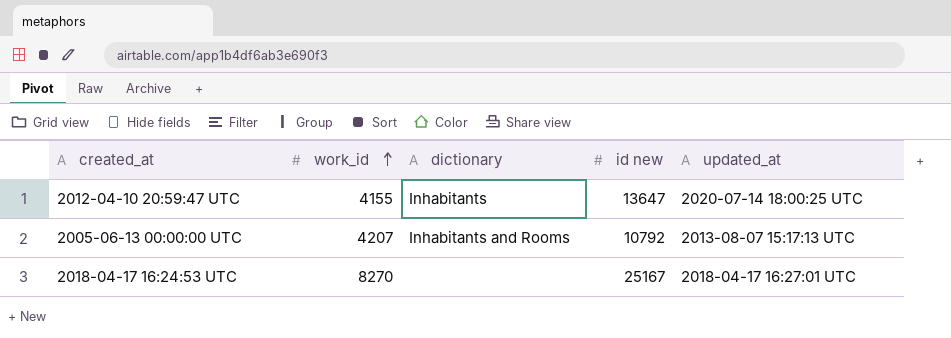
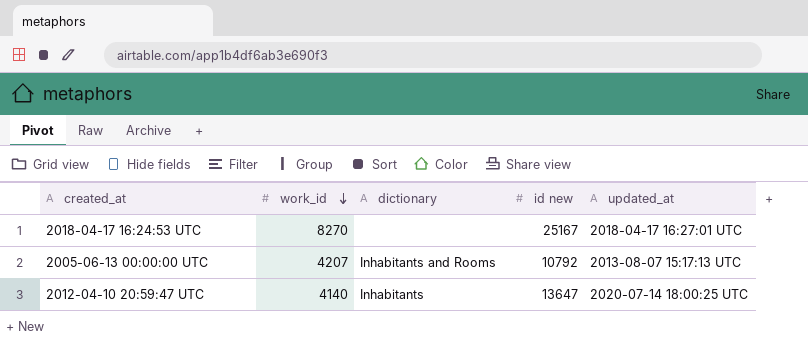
row order: work_id ascending -> work_id descending
2012-04-10 20:59:47 UTC | work_id: 4155 -> 4140

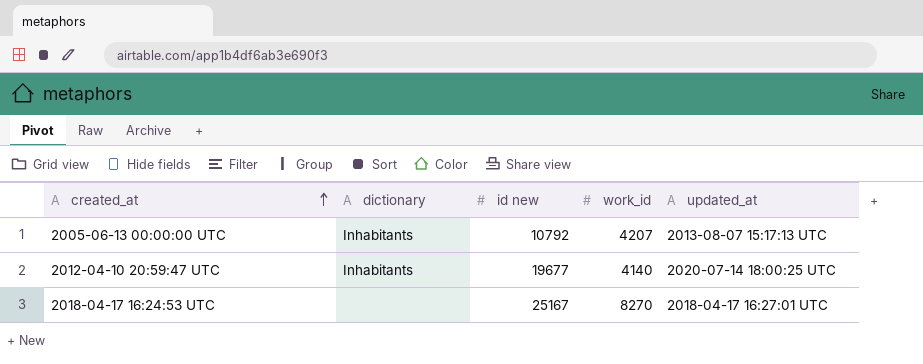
row order: work_id descending -> created_at ascending
column work_id | position: 2 -> 4
2005-06-13 00:00:00 UTC | dictionary: Inhabitants and Rooms -> Inhabitants
2012-04-10 20:59:47 UTC | id new: 13647 -> 19677

